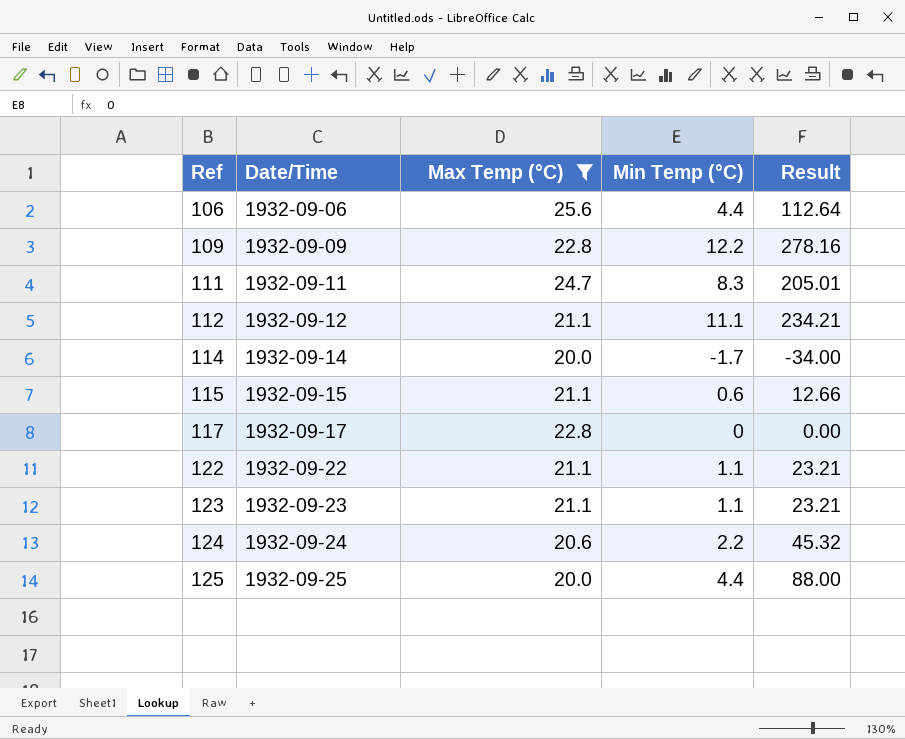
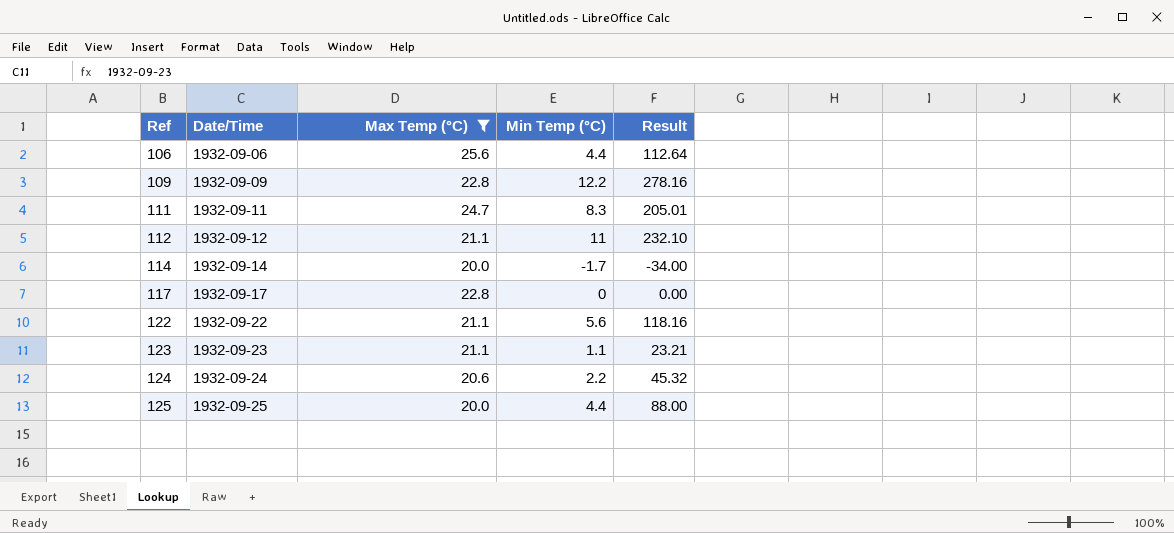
row 115: 1932-09-15 | 21.1 | 0.6 | 12.66 -> none
112 | Min Temp (°C): 11.1 -> 11
112 | Result: 234.21 -> 232.10
122 | Min Temp (°C): 1.1 -> 5.6
122 | Result: 23.21 -> 118.16

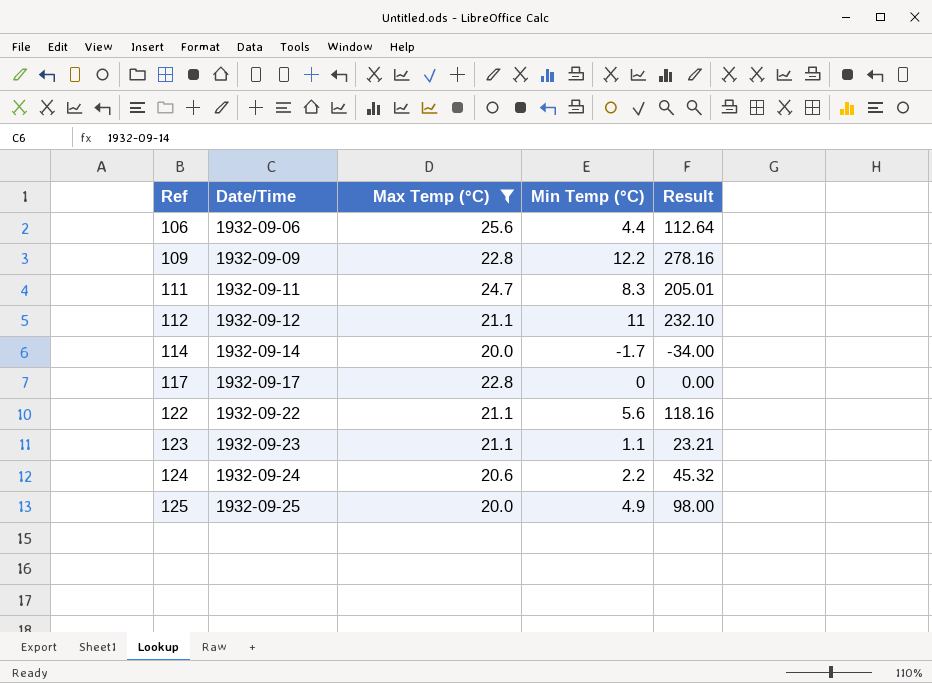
125 | Min Temp (°C): 4.4 -> 4.9
125 | Result: 88.00 -> 98.00

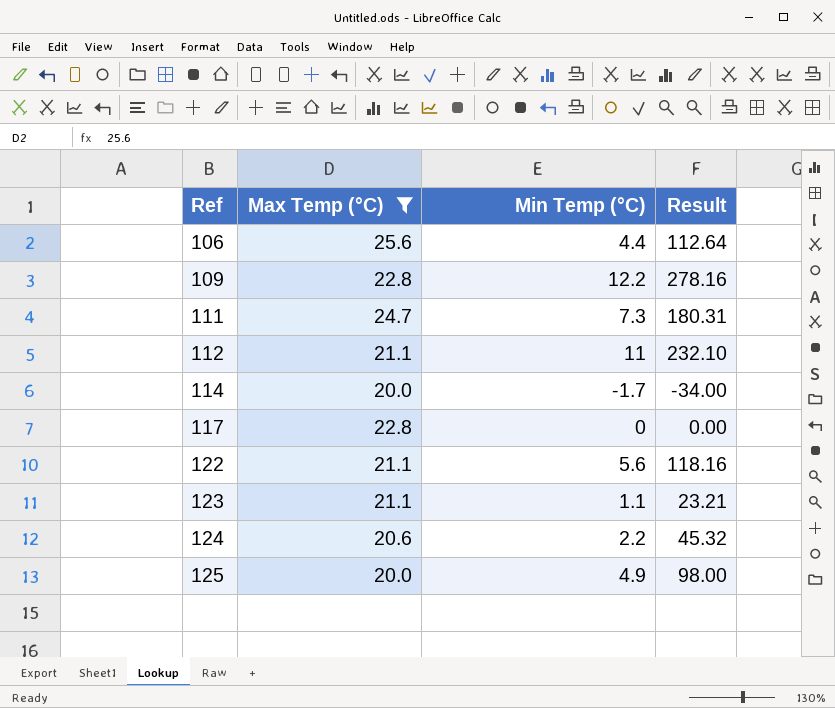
column Date/Time | position: 2 -> none
111 | Min Temp (°C): 8.3 -> 7.3
111 | Result: 205.01 -> 180.31

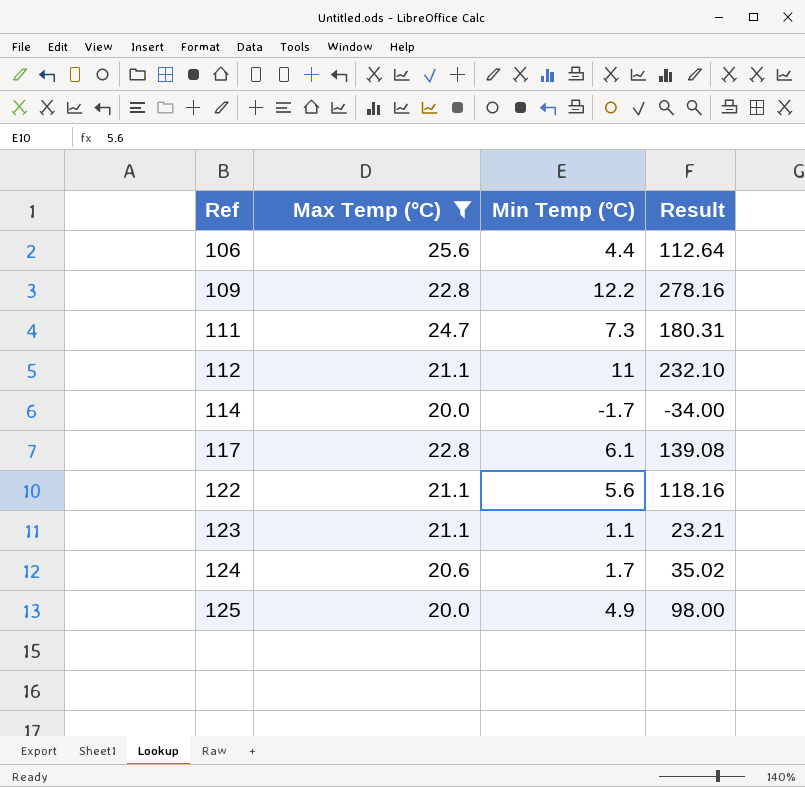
117 | Min Temp (°C): 0 -> 6.1
117 | Result: 0.00 -> 139.08
124 | Min Temp (°C): 2.2 -> 1.7
124 | Result: 45.32 -> 35.02

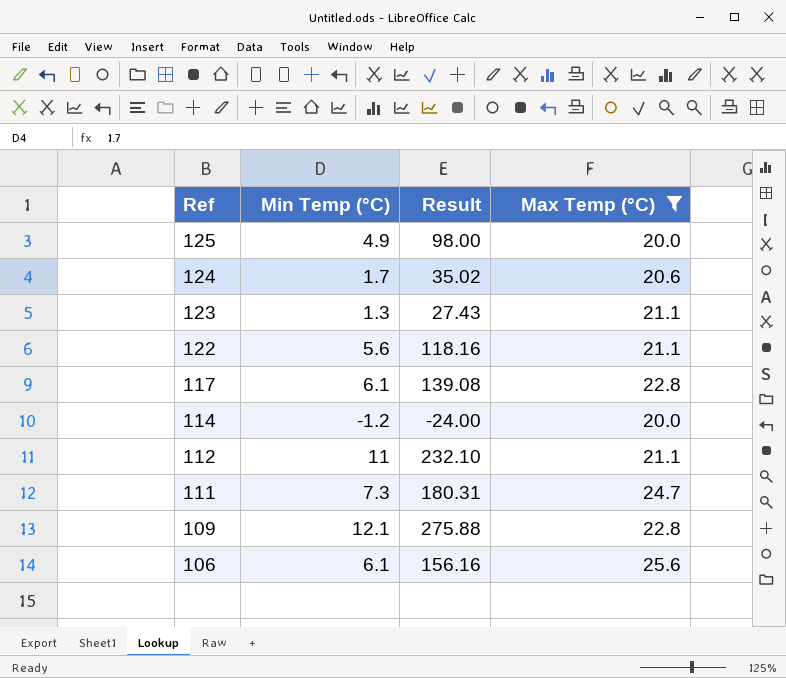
row order: Ref ascending -> Ref descending
column Max Temp (°C) | position: 2 -> 4
123 | Min Temp (°C): 1.1 -> 1.3
123 | Result: 23.21 -> 27.43
114 | Min Temp (°C): -1.7 -> -1.2
114 | Result: -34.00 -> -24.00
109 | Min Temp (°C): 12.2 -> 12.1
109 | Result: 278.16 -> 275.88
106 | Min Temp (°C): 4.4 -> 6.1
106 | Result: 112.64 -> 156.16

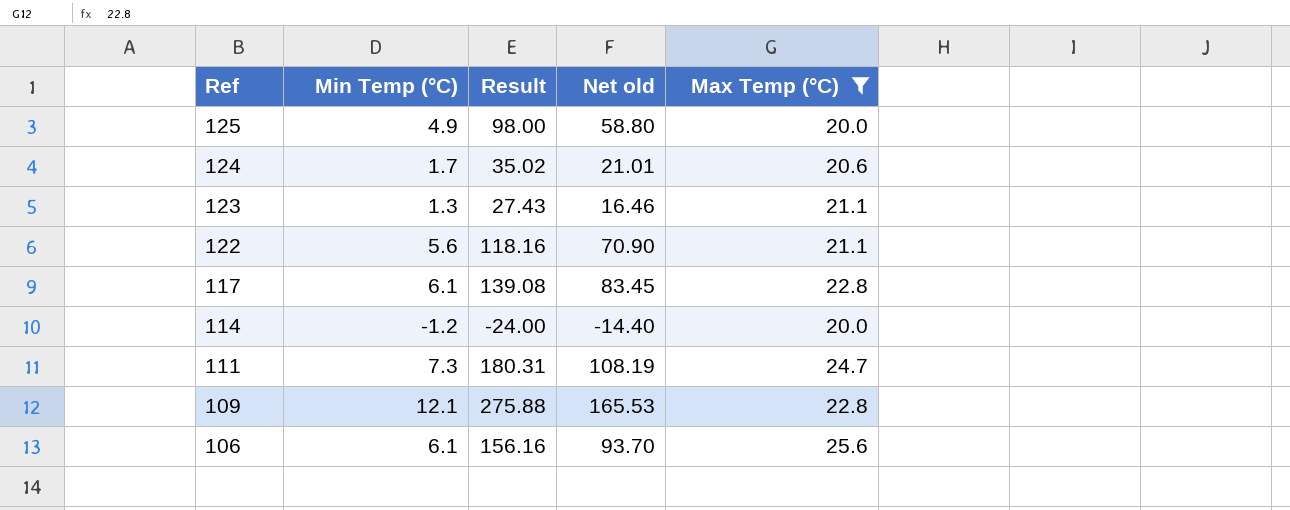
column Net old | formula: none -> [Result] * 0.6
row 112: 11 | 232.10 | 21.1 -> none

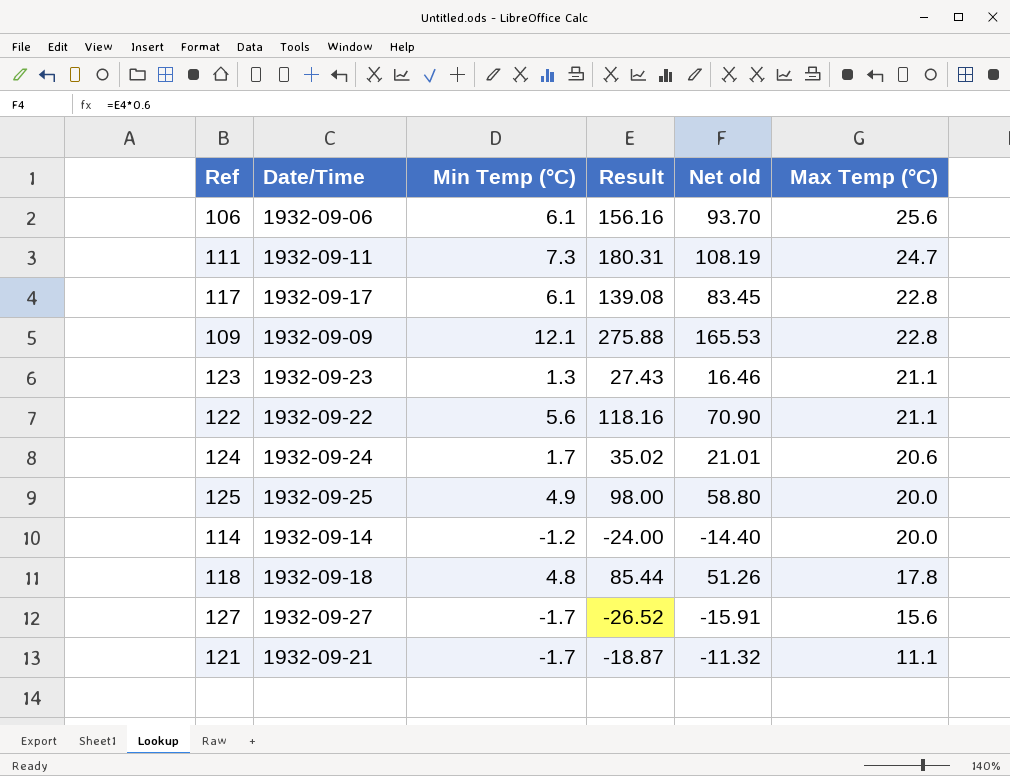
filter: Max Temp (°C) >= 20.0 -> none
row order: Ref descending -> Max Temp (°C) descending
column Date/Time | position: none -> 2

